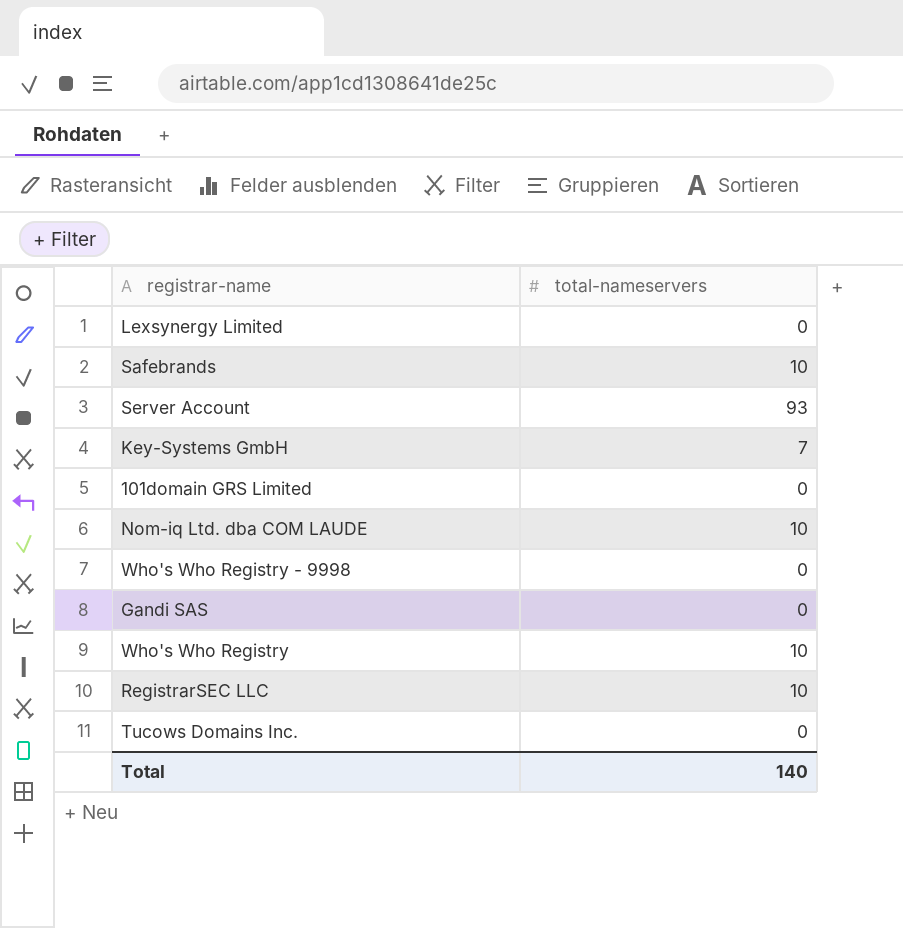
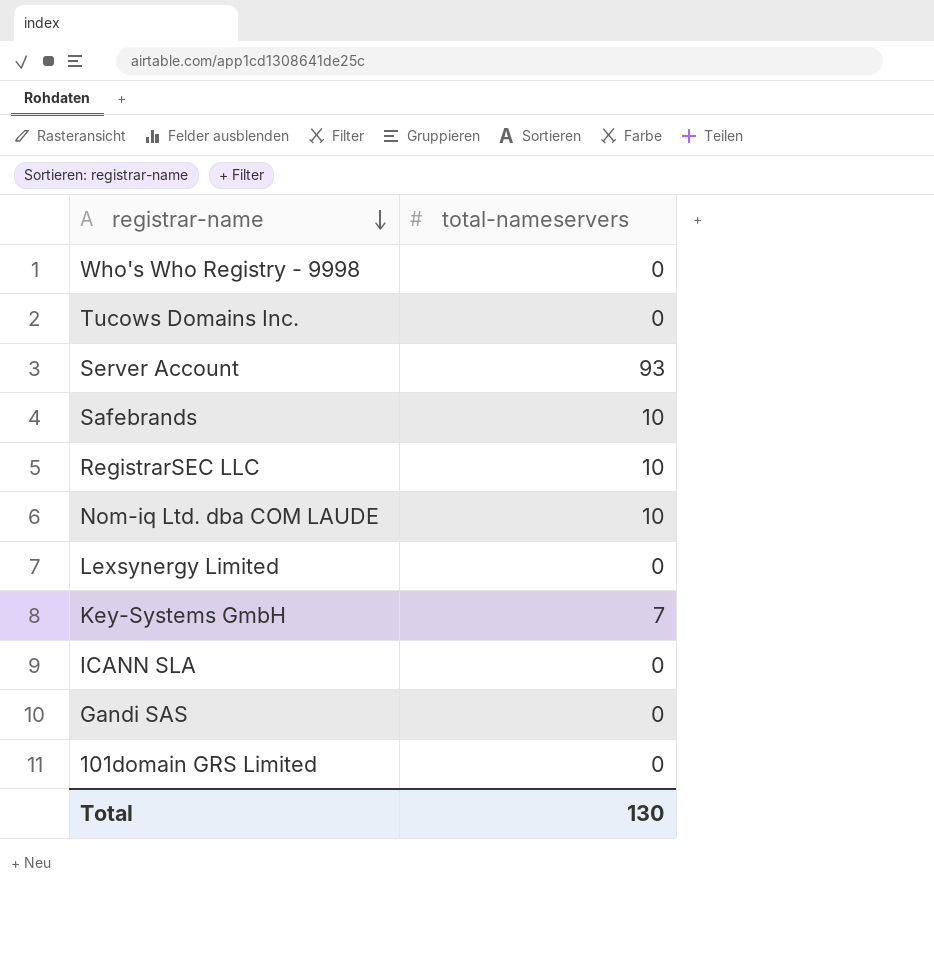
row order: none -> registrar-name descending
row Who's Who Registry: 10 -> none
row ICANN SLA: none -> 0
Total | total-nameservers: 140 -> 130

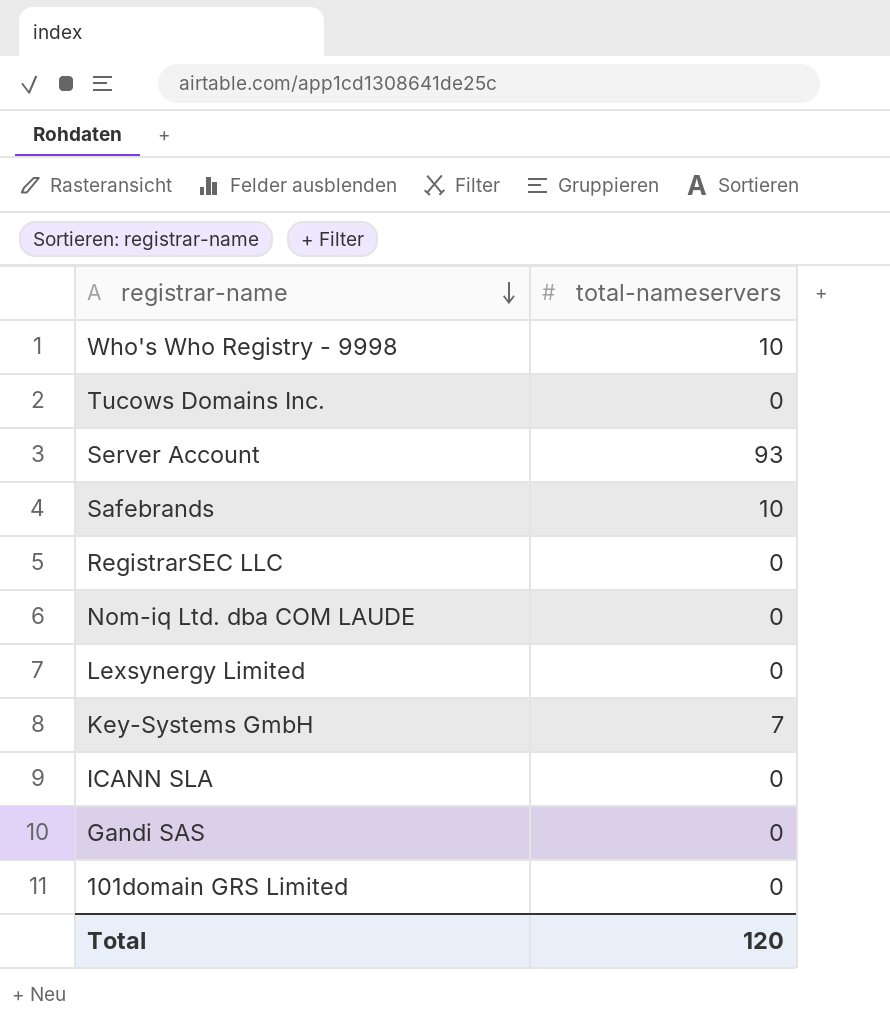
Who's Who Registry - 9998 | total-nameservers: 0 -> 10
RegistrarSEC LLC | total-nameservers: 10 -> 0
Nom-iq Ltd. dba COM LAUDE | total-nameservers: 10 -> 0
Total | total-nameservers: 130 -> 120

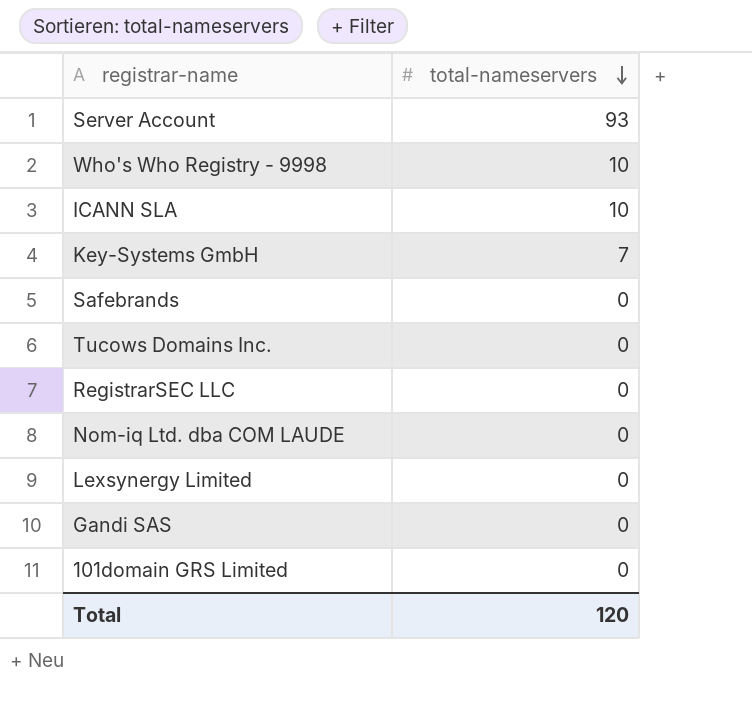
row order: registrar-name descending -> total-nameservers descending
ICANN SLA | total-nameservers: 0 -> 10
Safebrands | total-nameservers: 10 -> 0

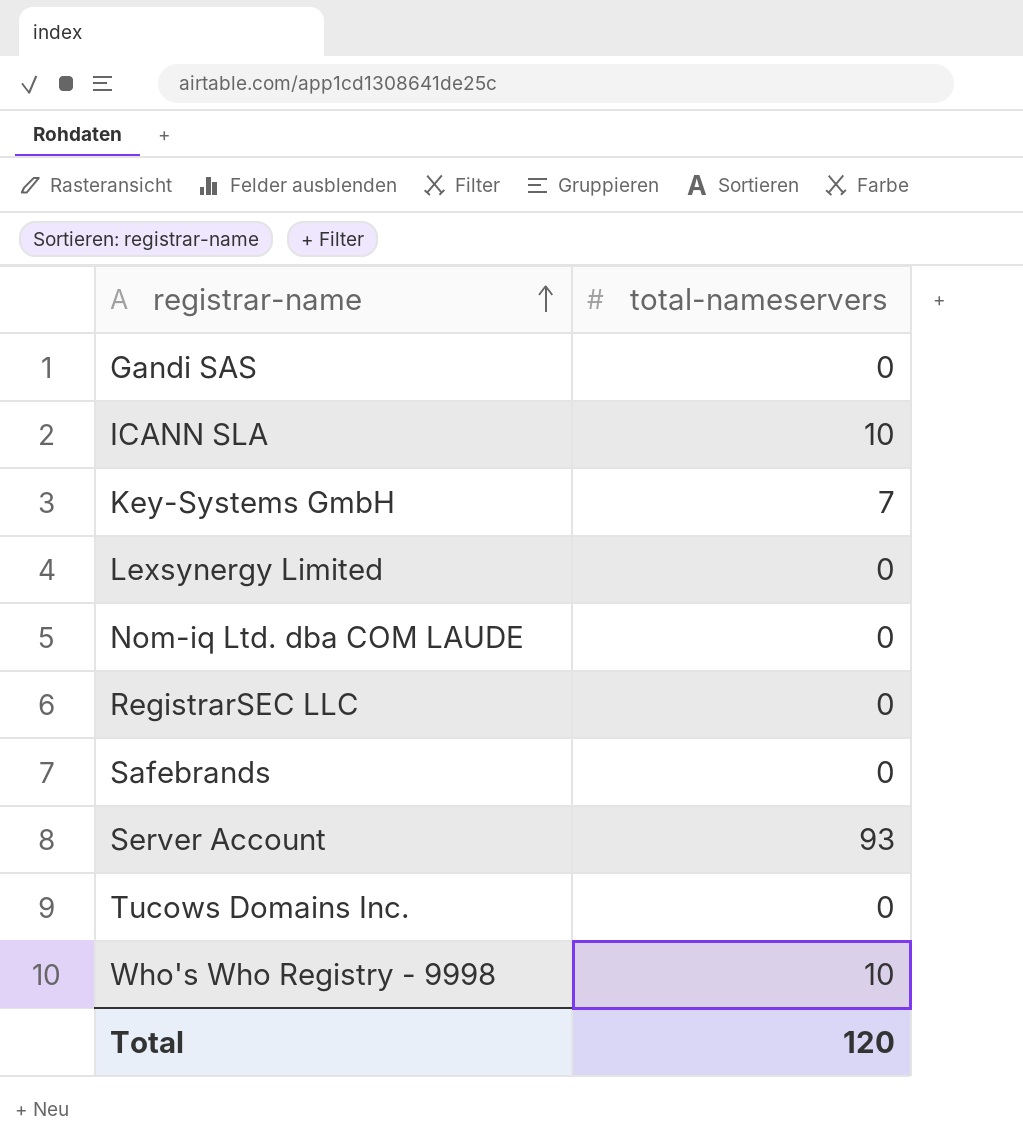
row order: total-nameservers descending -> registrar-name ascending
row 101domain GRS Limited: 0 -> none

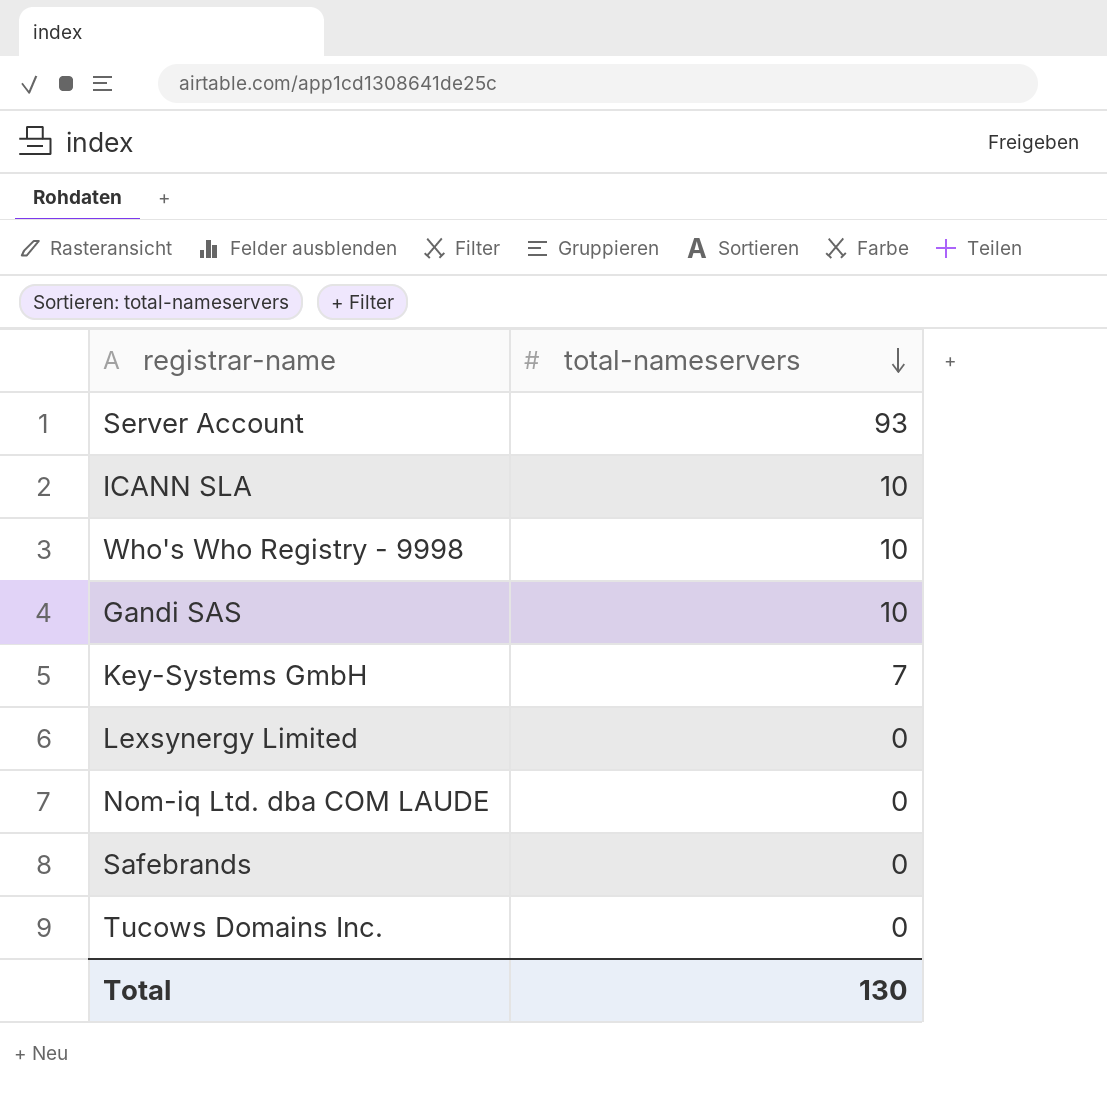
row order: registrar-name ascending -> total-nameservers descending
row RegistrarSEC LLC: 0 -> none
Gandi SAS | total-nameservers: 0 -> 10
Total | total-nameservers: 120 -> 130

